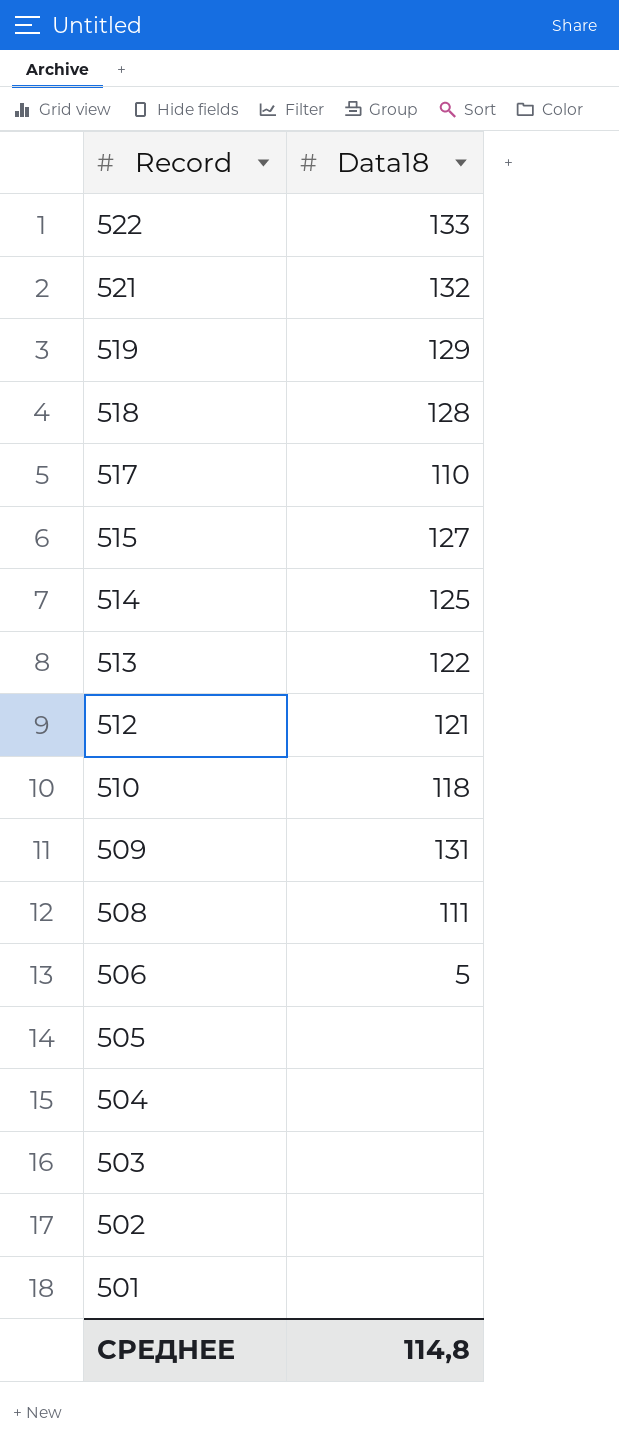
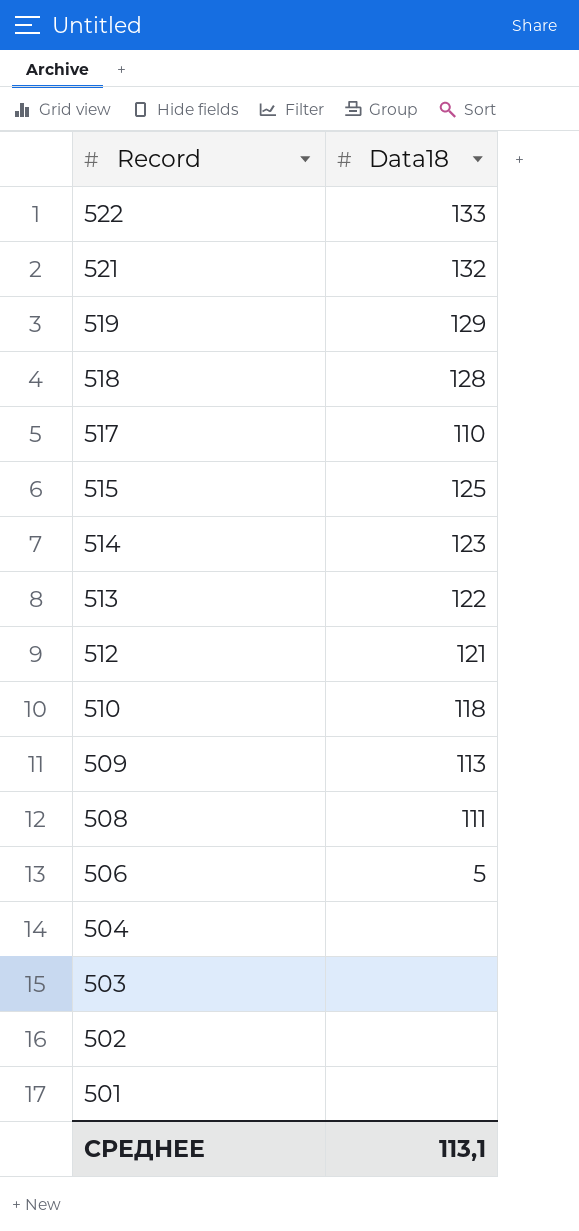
row 505: none -> none
515 | Data18: 127 -> 125
514 | Data18: 125 -> 123
509 | Data18: 131 -> 113
СРЕДНЕЕ | Data18: 114,8 -> 113,1

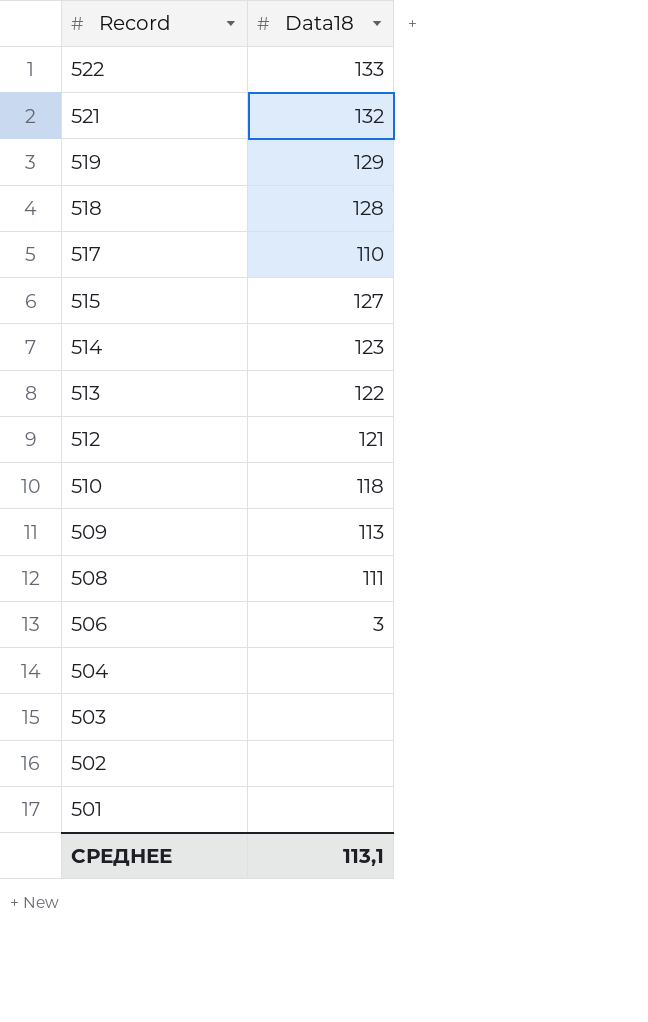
515 | Data18: 125 -> 127
506 | Data18: 5 -> 3

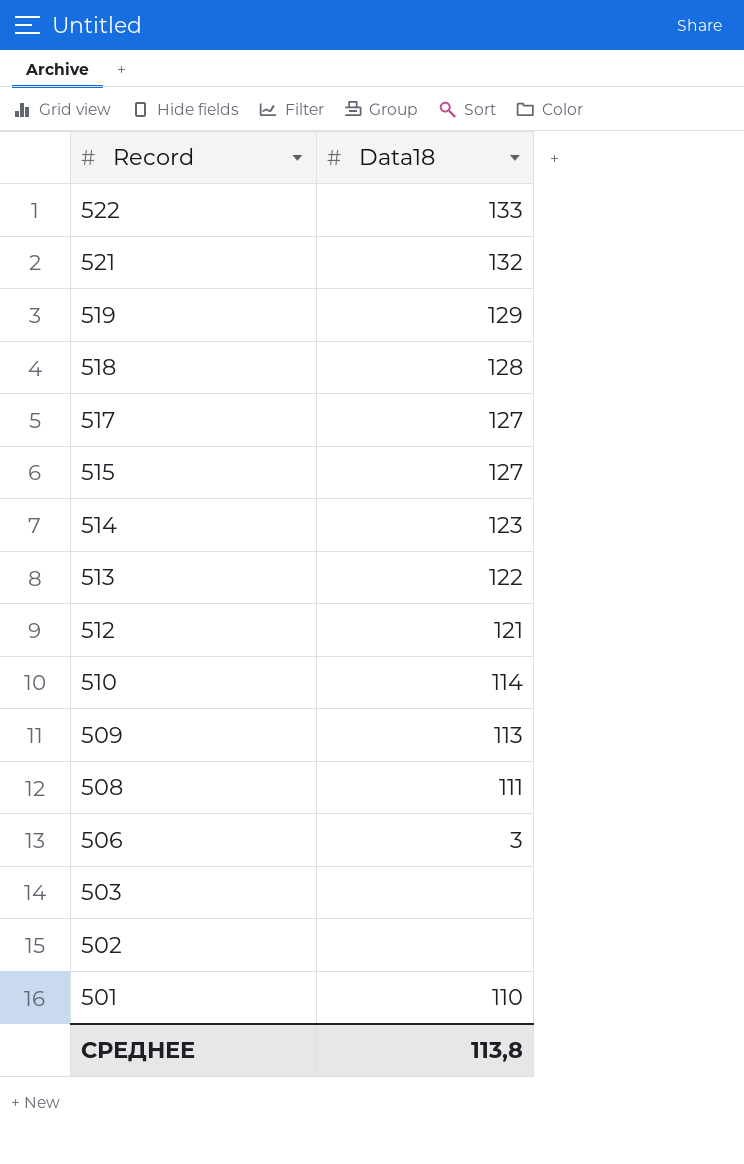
row 504: none -> none
517 | Data18: 110 -> 127
510 | Data18: 118 -> 114
501 | Data18: none -> 110
СРЕДНЕЕ | Data18: 113,1 -> 113,8

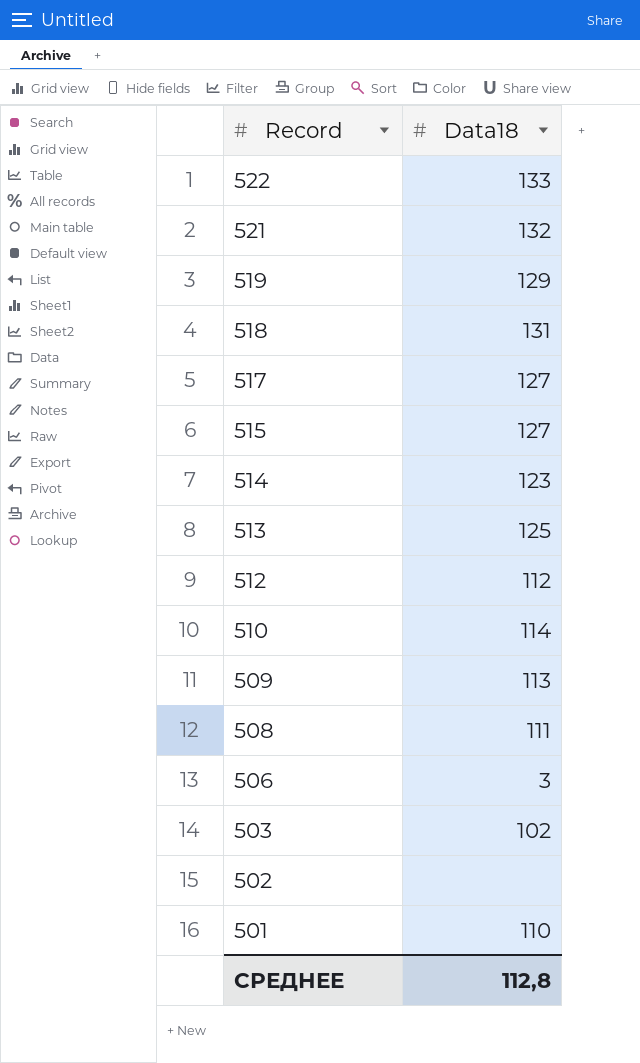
518 | Data18: 128 -> 131
513 | Data18: 122 -> 125
512 | Data18: 121 -> 112
503 | Data18: none -> 102
СРЕДНЕЕ | Data18: 113,8 -> 112,8

